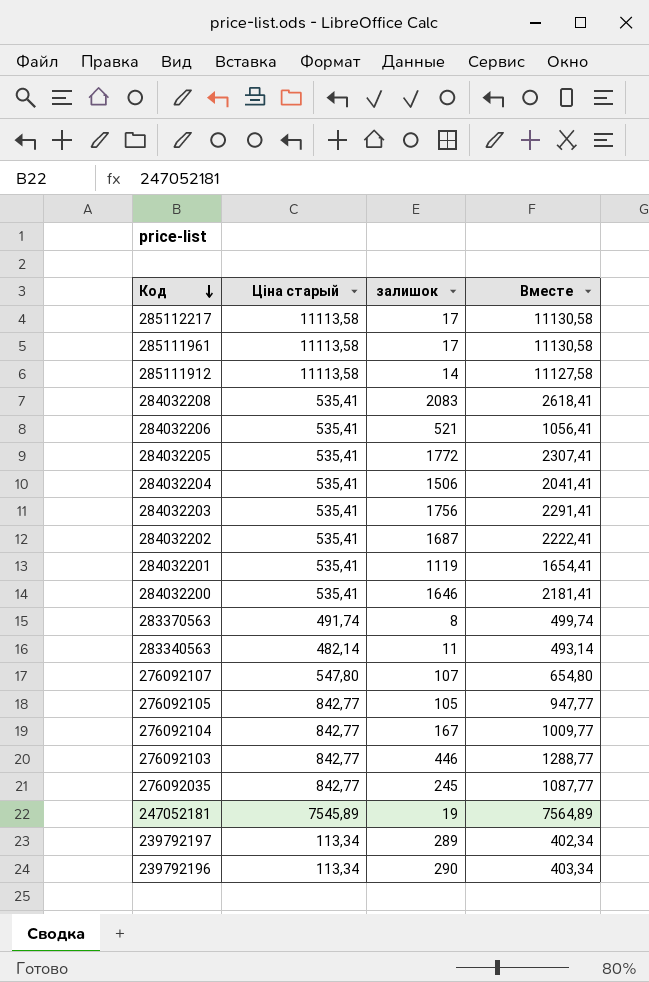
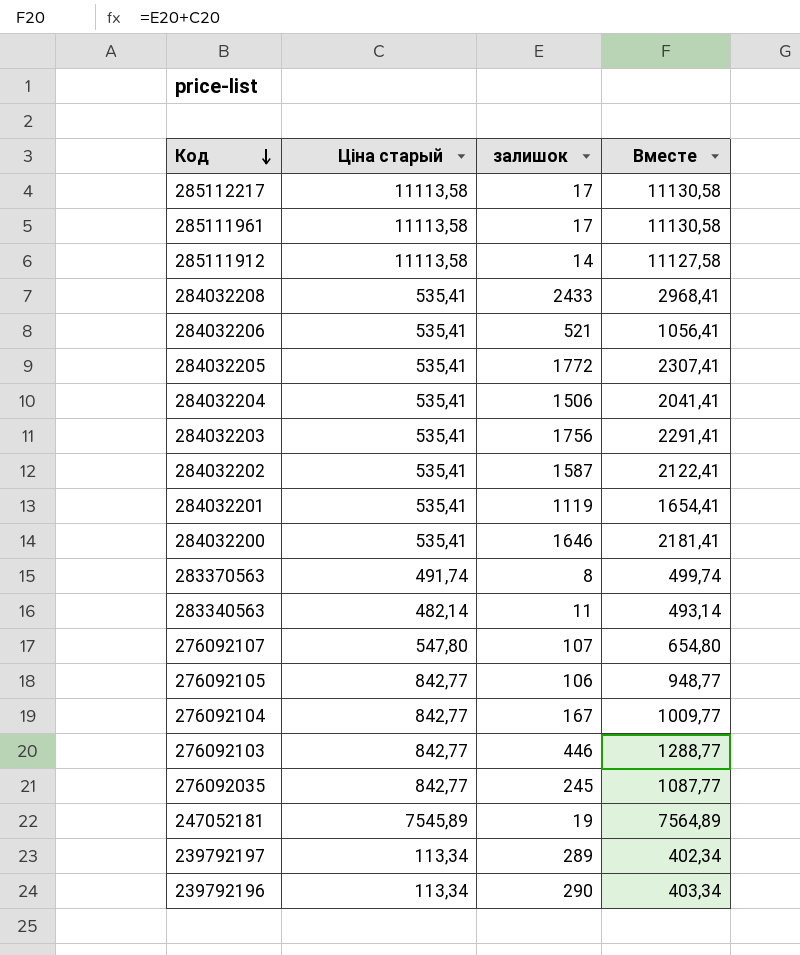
284032208 | залишок: 2083 -> 2433
284032208 | Вместе: 2618,41 -> 2968,41
284032202 | залишок: 1687 -> 1587
284032202 | Вместе: 2222,41 -> 2122,41
276092105 | залишок: 105 -> 106
276092105 | Вместе: 947,77 -> 948,77

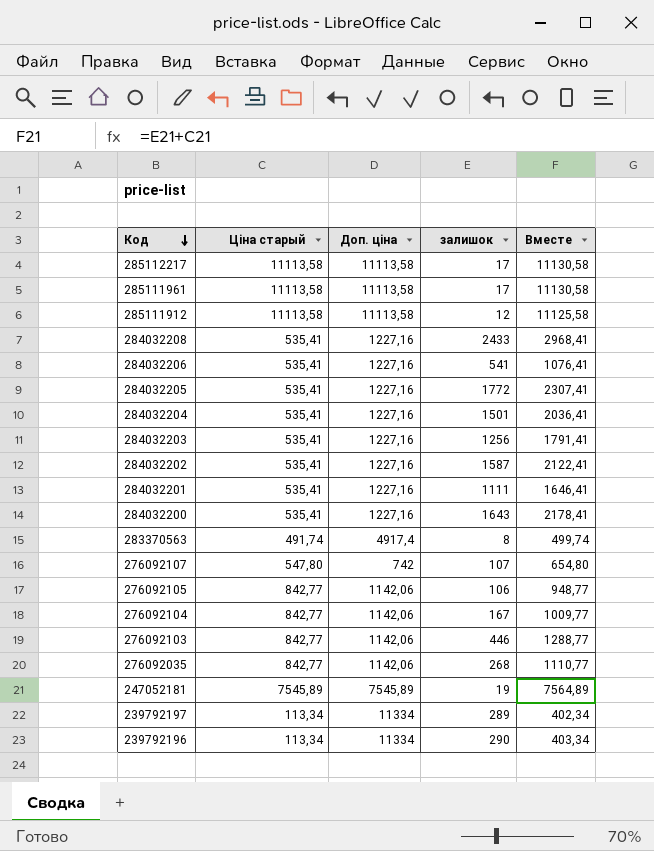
column Доп. ціна | position: none -> 3
row 283340563: 482,14 | 11 | 493,14 -> none
285111912 | залишок: 14 -> 12
285111912 | Вместе: 11127,58 -> 11125,58
284032206 | залишок: 521 -> 541
284032206 | Вместе: 1056,41 -> 1076,41
284032204 | залишок: 1506 -> 1501
284032204 | Вместе: 2041,41 -> 2036,41
284032203 | залишок: 1756 -> 1256
284032203 | Вместе: 2291,41 -> 1791,41
284032201 | залишок: 1119 -> 1111
284032201 | Вместе: 1654,41 -> 1646,41
284032200 | залишок: 1646 -> 1643
284032200 | Вместе: 2181,41 -> 2178,41
276092035 | залишок: 245 -> 268
276092035 | Вместе: 1087,77 -> 1110,77

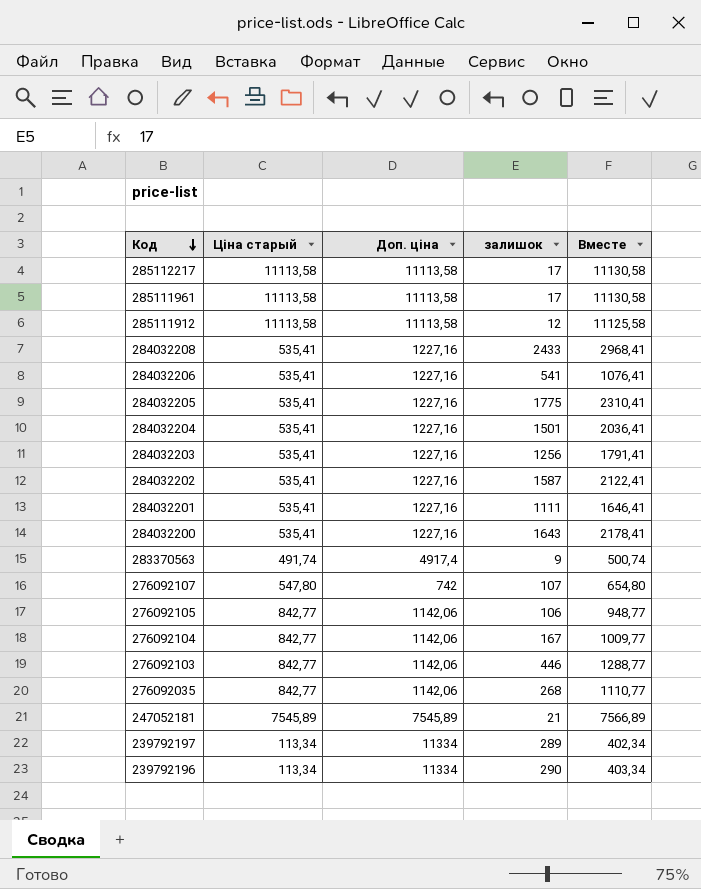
284032205 | залишок: 1772 -> 1775
284032205 | Вместе: 2307,41 -> 2310,41
283370563 | залишок: 8 -> 9
283370563 | Вместе: 499,74 -> 500,74
247052181 | залишок: 19 -> 21
247052181 | Вместе: 7564,89 -> 7566,89

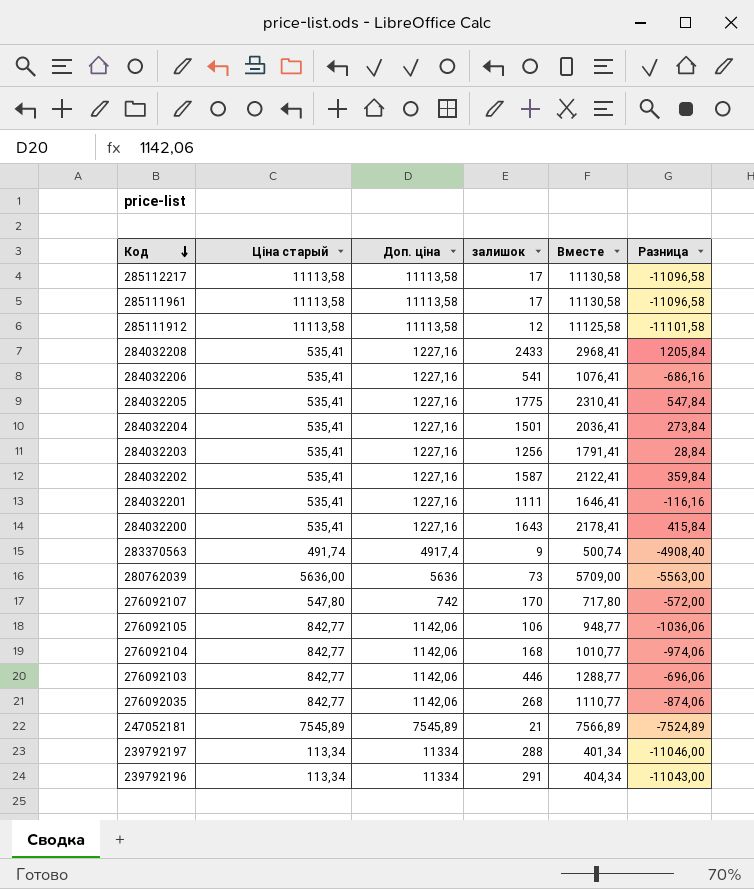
column Разница | formula: none -> [залишок] - [Доп. ціна]
row 280762039: none -> 5636,00 | 5636 | 73 | 5709,00 | -5563,00
276092107 | залишок: 107 -> 170
276092107 | Вместе: 654,80 -> 717,80
276092104 | залишок: 167 -> 168
276092104 | Вместе: 1009,77 -> 1010,77
239792197 | залишок: 289 -> 288
239792197 | Вместе: 402,34 -> 401,34
239792196 | залишок: 290 -> 291
239792196 | Вместе: 403,34 -> 404,34

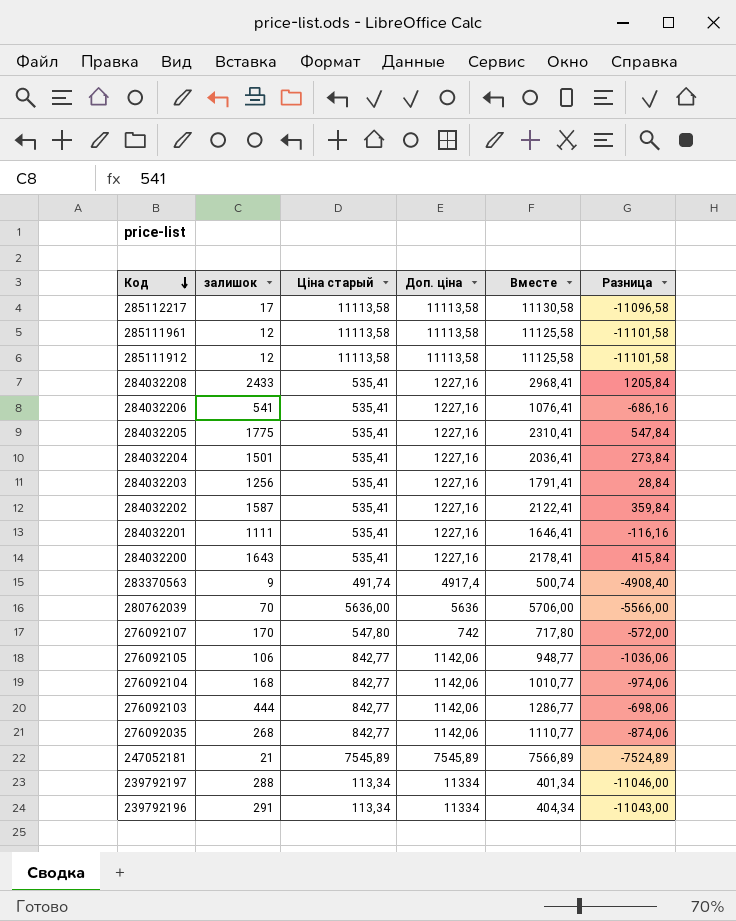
column залишок | position: 4 -> 2
285111961 | залишок: 17 -> 12
285111961 | Вместе: 11130,58 -> 11125,58
285111961 | Разница: -11096,58 -> -11101,58
280762039 | залишок: 73 -> 70
280762039 | Вместе: 5709,00 -> 5706,00
280762039 | Разница: -5563,00 -> -5566,00
276092103 | залишок: 446 -> 444
276092103 | Вместе: 1288,77 -> 1286,77
276092103 | Разница: -696,06 -> -698,06

